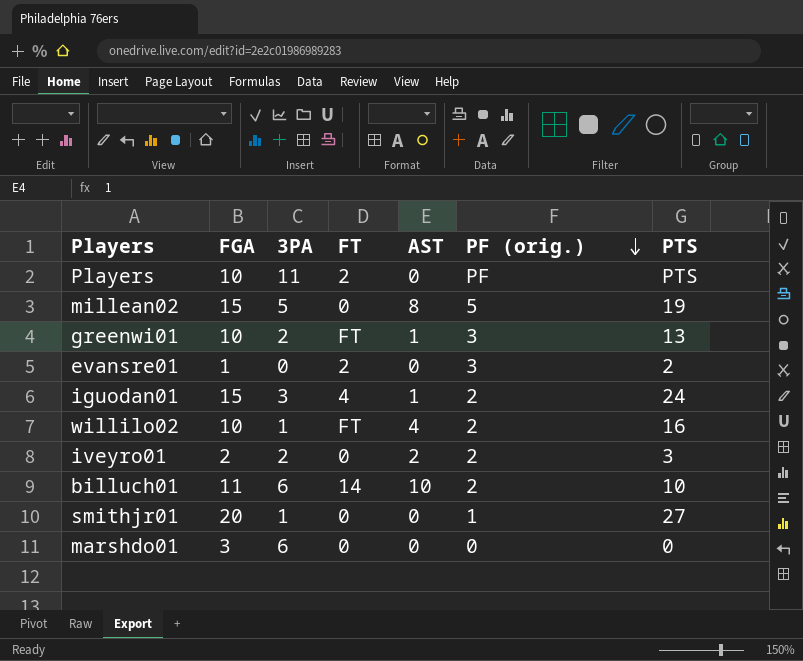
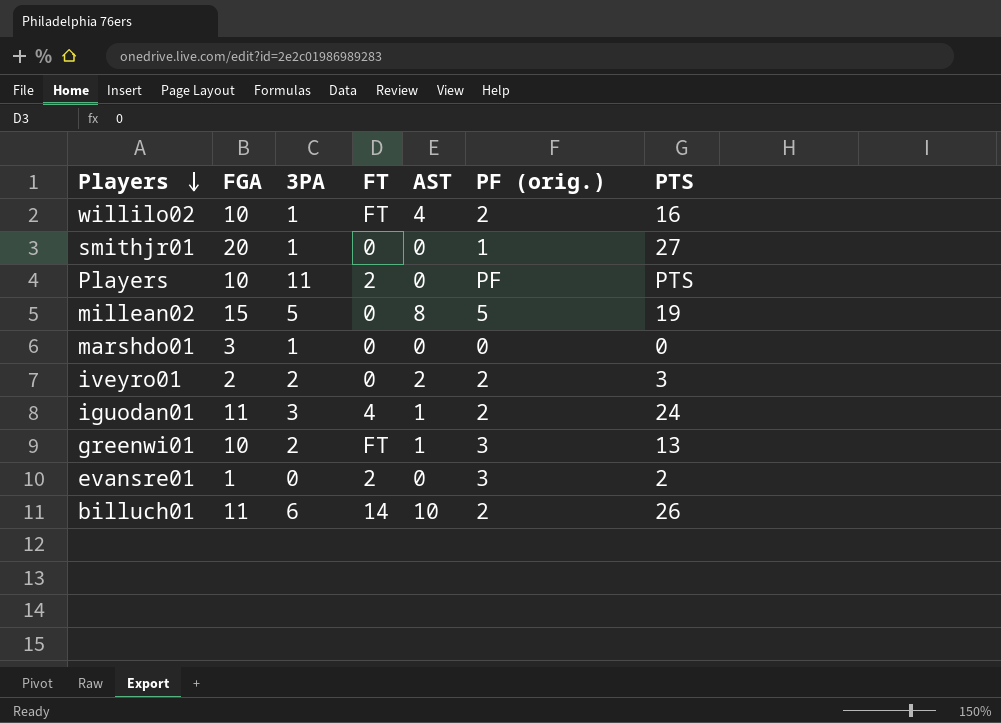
row order: PF (orig.) descending -> Players descending
marshdo01 | 3PA: 6 -> 1
iguodan01 | FGA: 15 -> 11
billuch01 | PTS: 10 -> 26

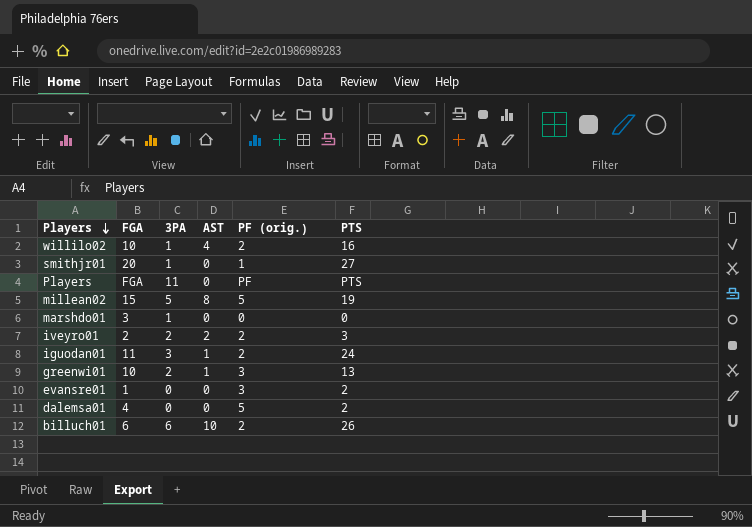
column FT | position: 4 -> none
Players | FGA: 10 -> FGA
row dalemsa01: none -> 4 | 0 | 0 | 5 | 2
billuch01 | FGA: 11 -> 6

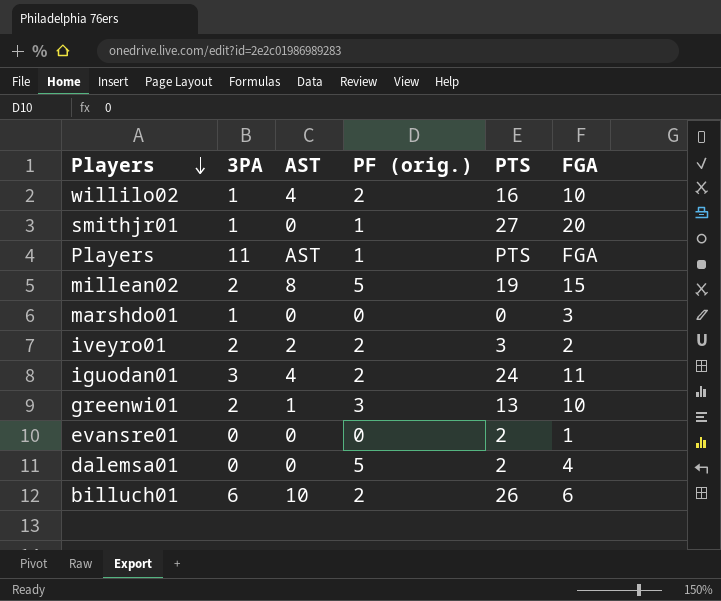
column FGA | position: 2 -> 6
Players | AST: 0 -> AST
Players | PF (orig.): PF -> 1
millean02 | 3PA: 5 -> 2
iguodan01 | AST: 1 -> 4
evansre01 | PF (orig.): 3 -> 0

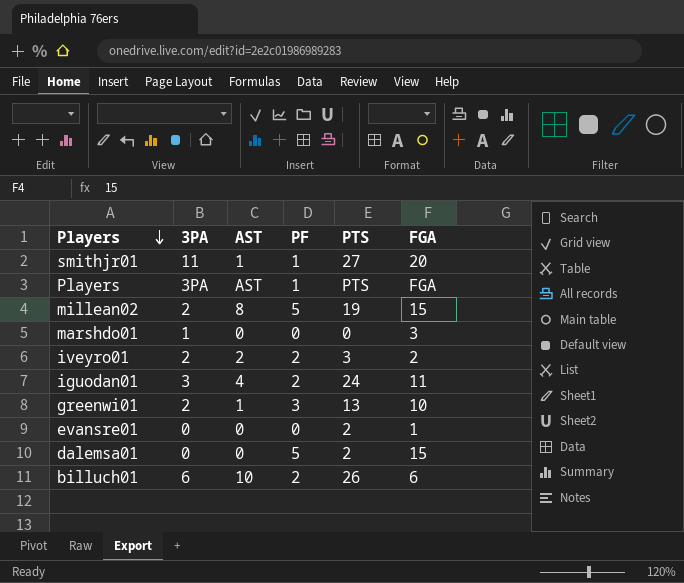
column name: PF (orig.) -> PF
row willilo02: 1 | 4 | 2 | 16 | 10 -> none
smithjr01 | 3PA: 1 -> 11
smithjr01 | AST: 0 -> 1
Players | 3PA: 11 -> 3PA
dalemsa01 | FGA: 4 -> 15

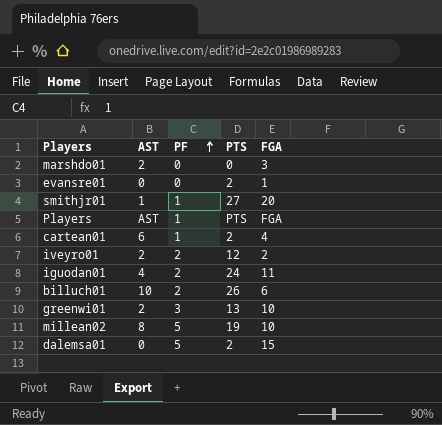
row order: Players descending -> PF ascending
column 3PA | position: 2 -> none
marshdo01 | AST: 0 -> 2
row cartean01: none -> 6 | 1 | 2 | 4
iveyro01 | PTS: 3 -> 12
greenwi01 | AST: 1 -> 2
millean02 | FGA: 15 -> 10

